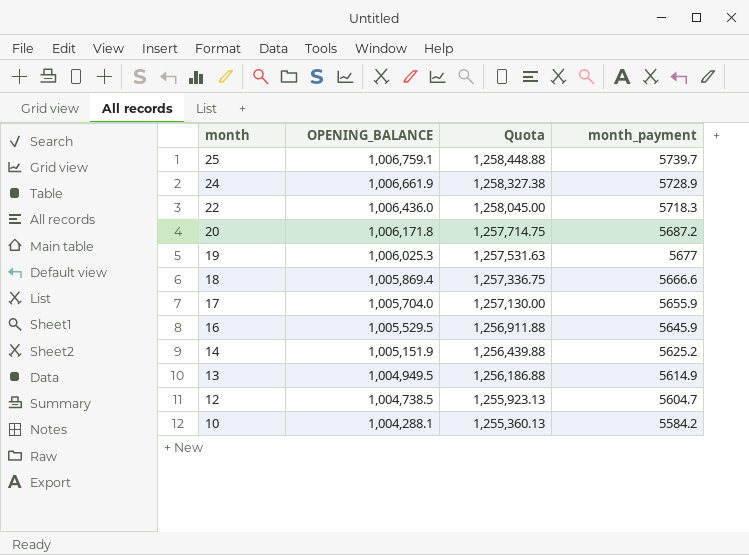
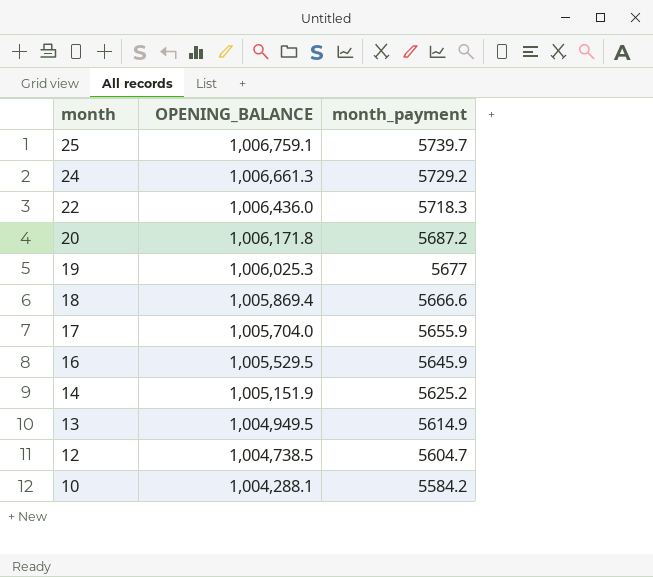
column Quota | formula: [OPENING_BALANCE] * 1.25 -> none
24 | OPENING_BALANCE: 1,006,661.9 -> 1,006,661.3
24 | month_payment: 5728.9 -> 5729.2

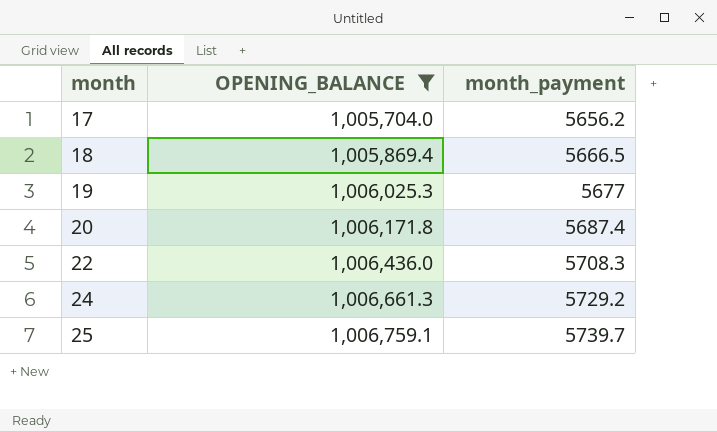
filter: none -> OPENING_BALANCE >= 1,005,704.0
row order: month descending -> month ascending
17 | month_payment: 5655.9 -> 5656.2
18 | month_payment: 5666.6 -> 5666.5
20 | month_payment: 5687.2 -> 5687.4
22 | month_payment: 5718.3 -> 5708.3

